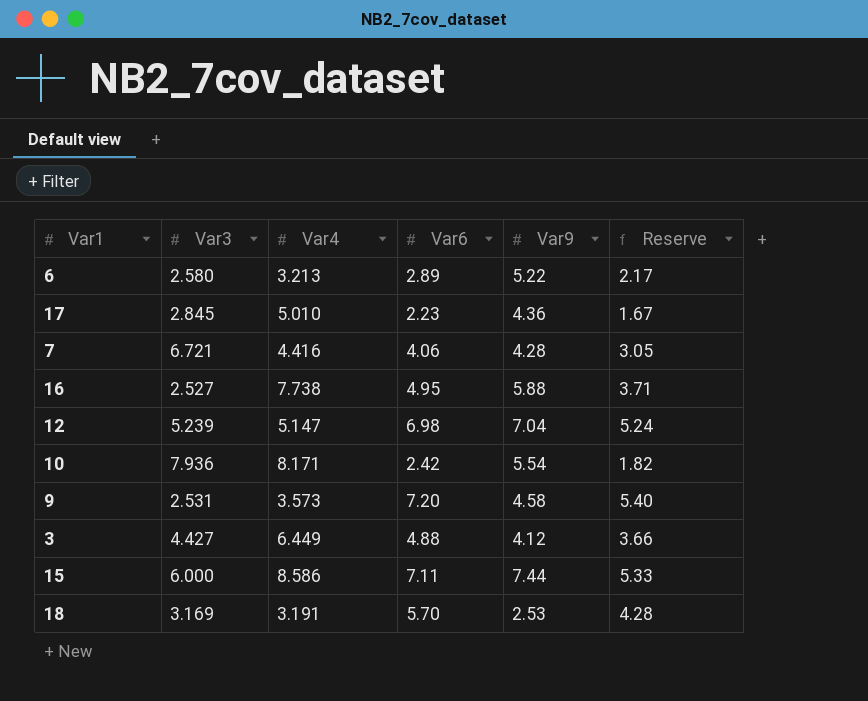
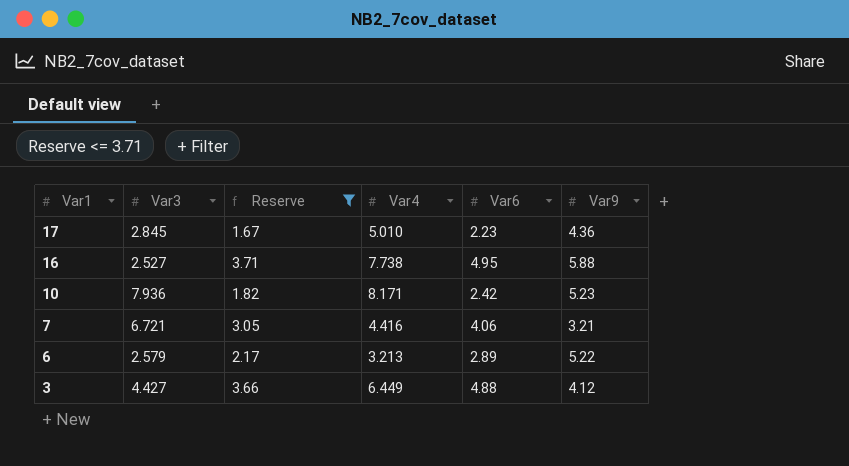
filter: none -> Reserve <= 3.71
row order: none -> Var1 descending
column Reserve | position: 6 -> 3
10 | Var9: 5.54 -> 5.23
7 | Var9: 4.28 -> 3.21
6 | Var3: 2.580 -> 2.579

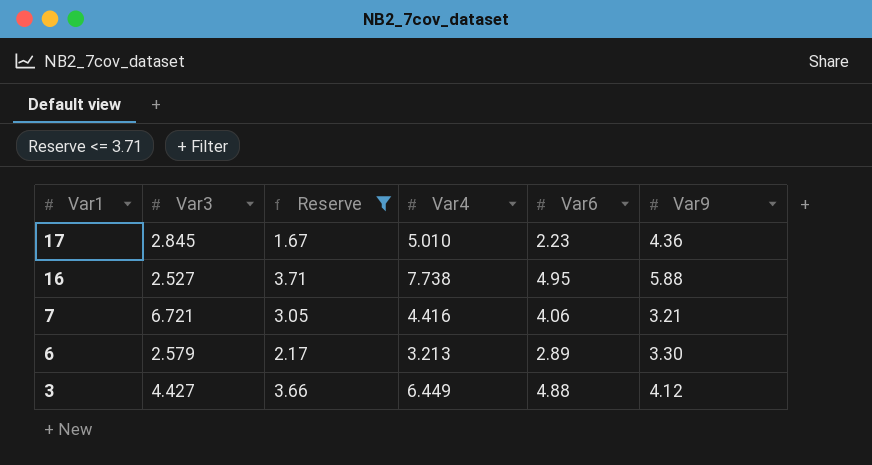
row 10: 7.936 | 1.82 | 8.171 | 2.42 | 5.23 -> none
6 | Var9: 5.22 -> 3.30

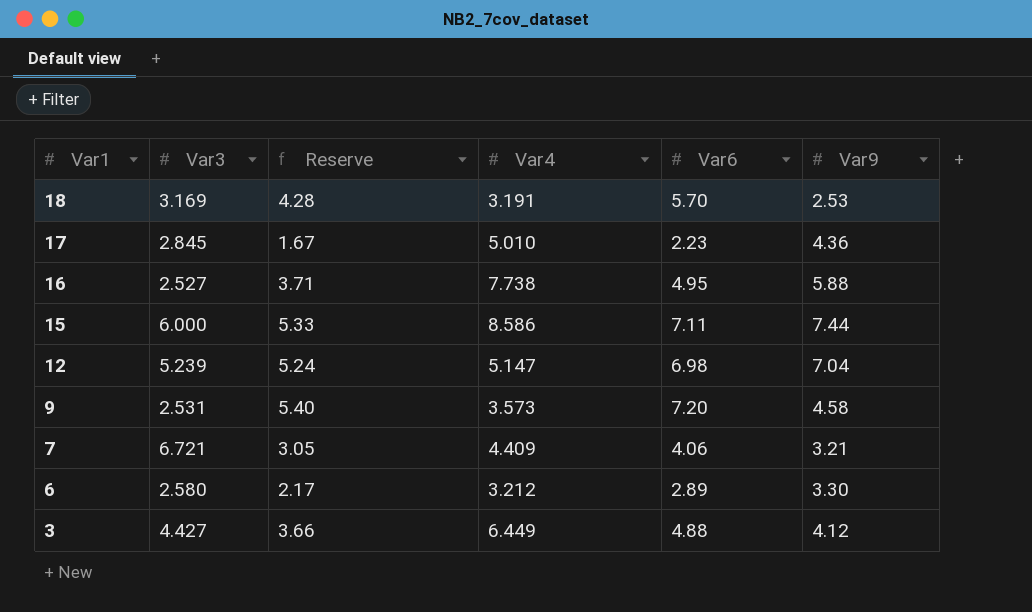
filter: Reserve <= 3.71 -> none
7 | Var4: 4.416 -> 4.409
6 | Var3: 2.579 -> 2.580
6 | Var4: 3.213 -> 3.212

